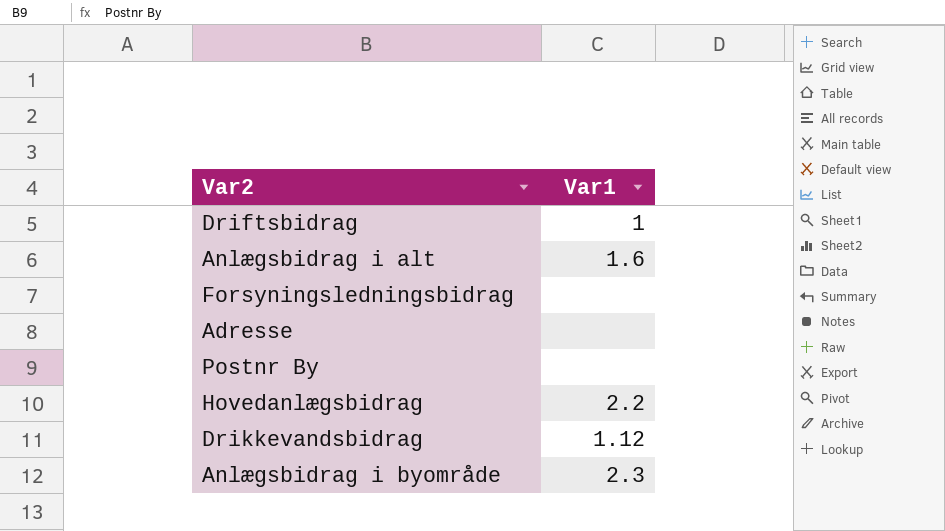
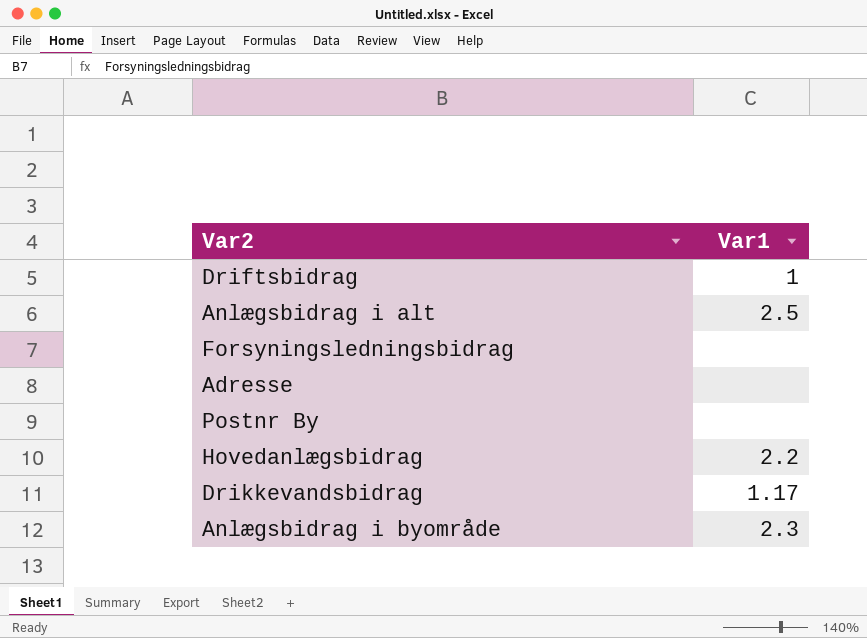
Anlægsbidrag i alt | Var1: 1.6 -> 2.5
Drikkevandsbidrag | Var1: 1.12 -> 1.17

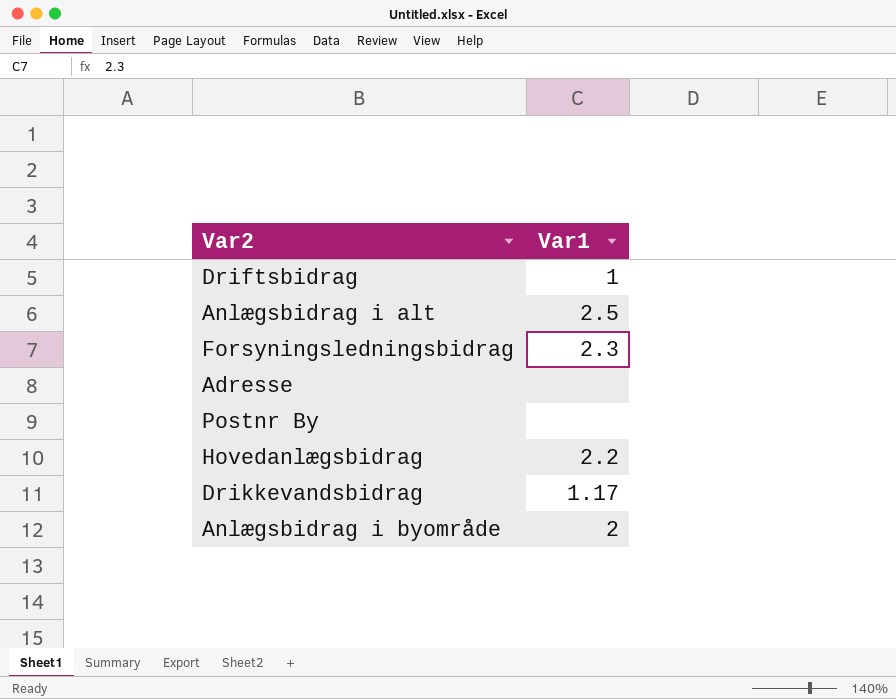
Forsyningsledningsbidrag | Var1: none -> 2.3
Anlægsbidrag i byområde | Var1: 2.3 -> 2

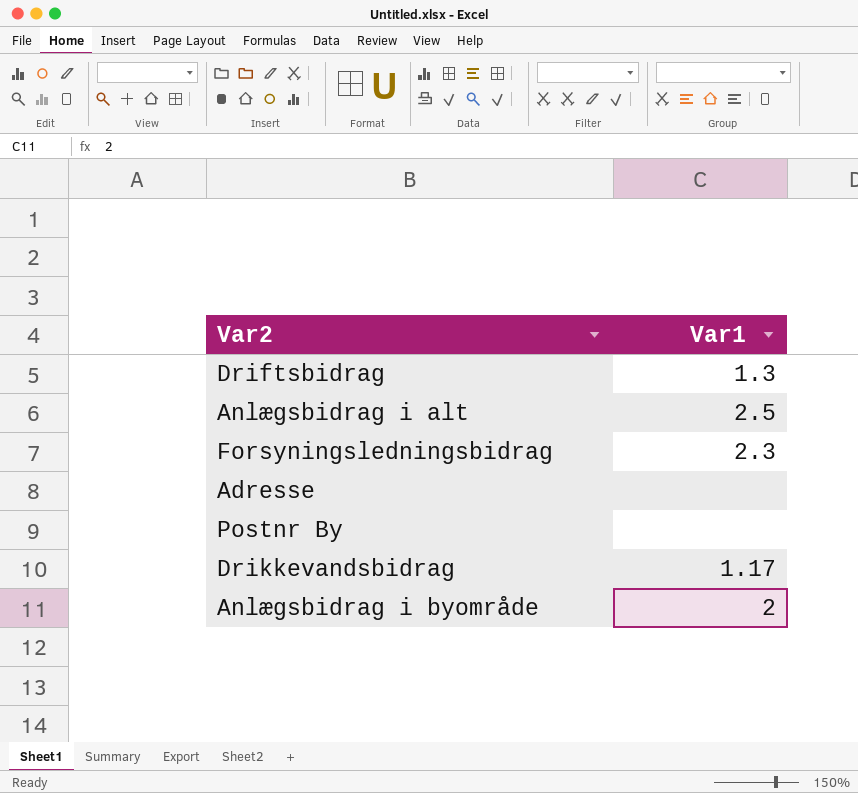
row Hovedanlægsbidrag: 2.2 -> none
Driftsbidrag | Var1: 1 -> 1.3

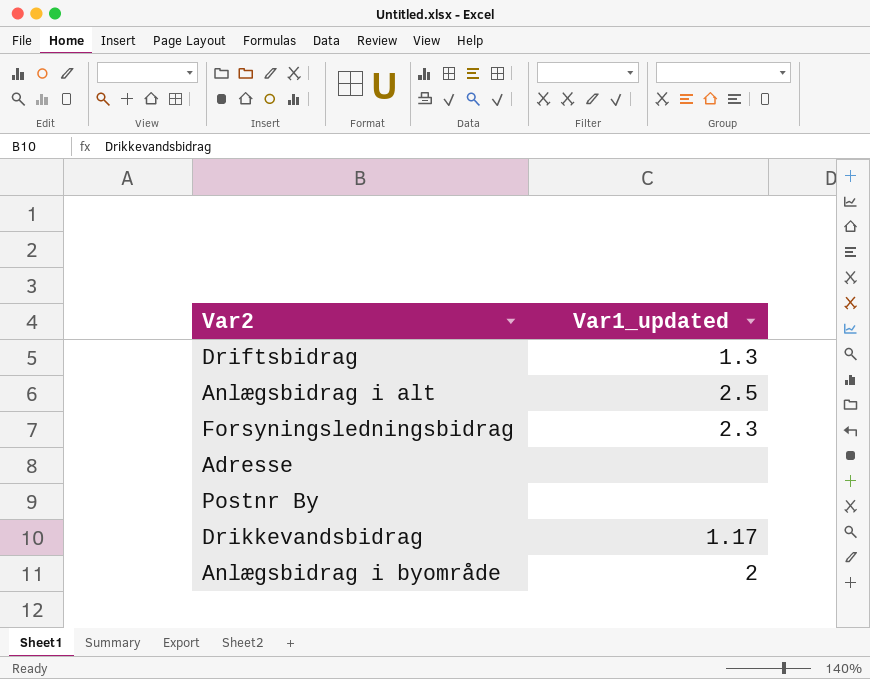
column name: Var1 -> Var1_updated

